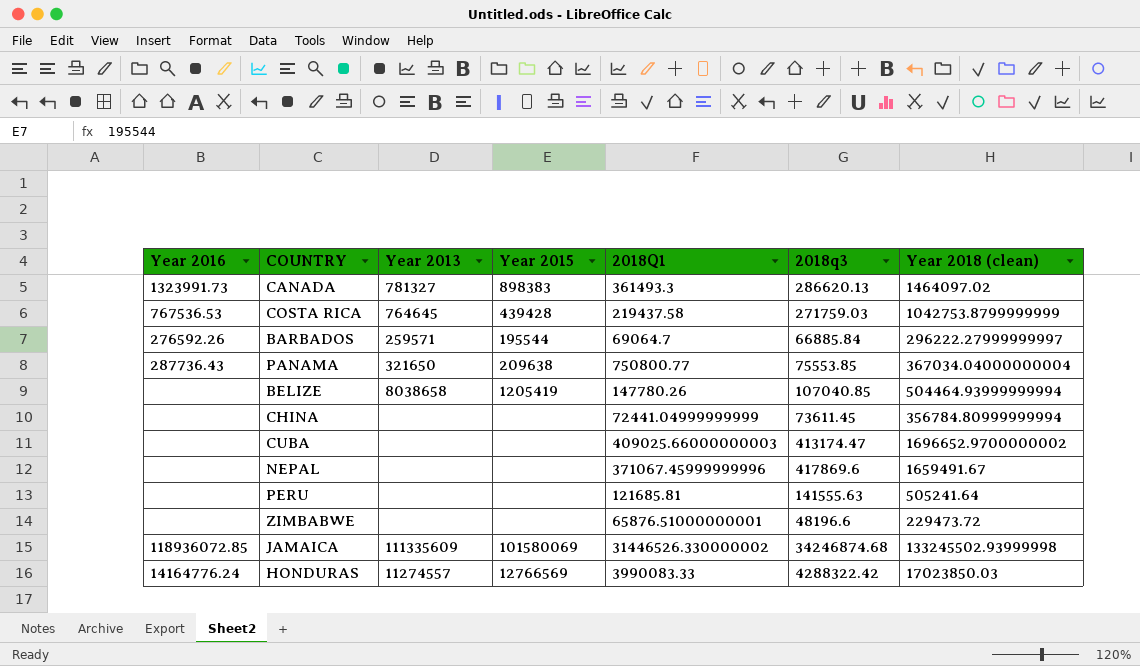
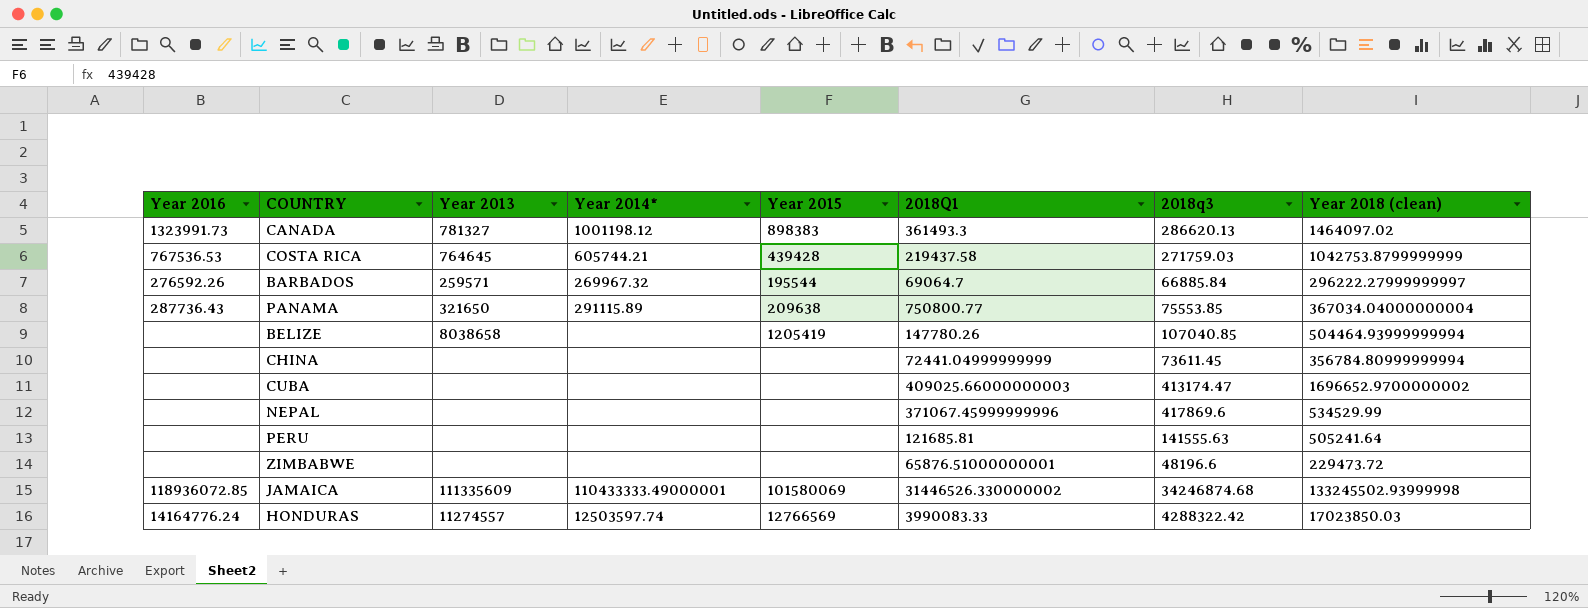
column Year 2014* | position: none -> 4
NEPAL | Year 2018 (clean): 1659491.67 -> 534529.99

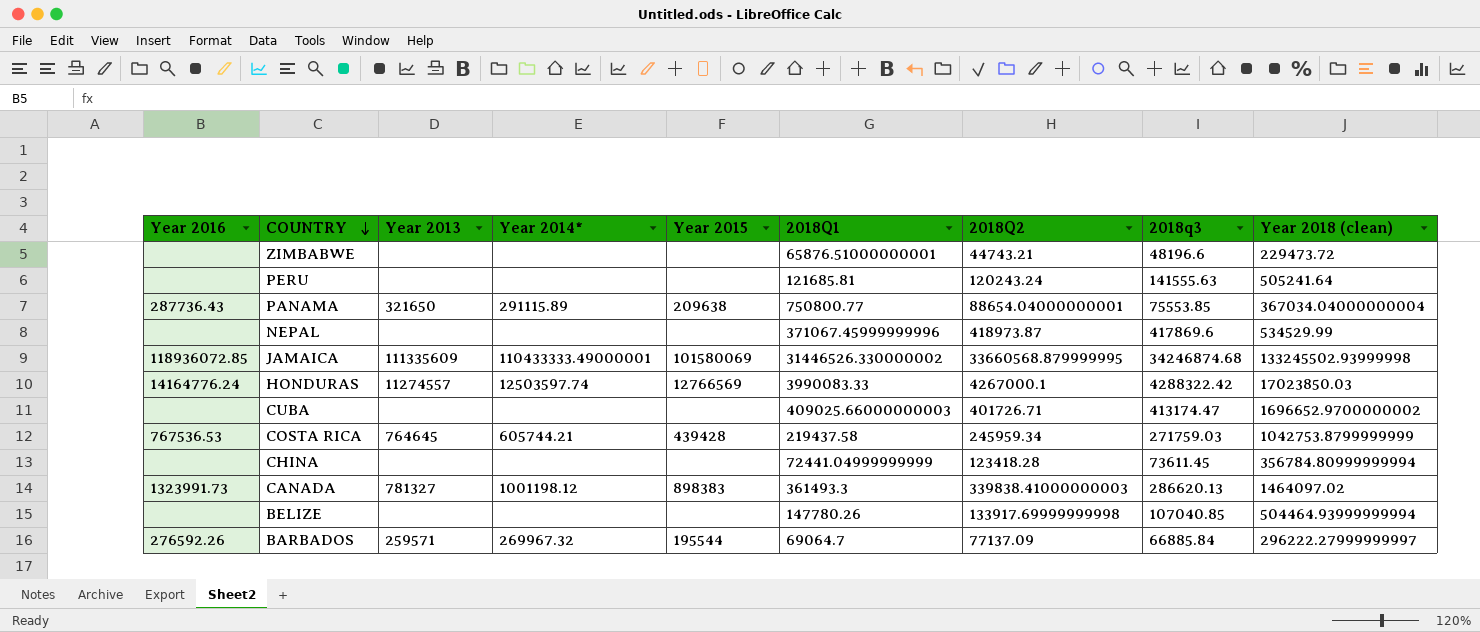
row order: none -> COUNTRY descending
column 2018Q2 | position: none -> 7
BELIZE | Year 2013: 8038658 -> none
BELIZE | Year 2015: 1205419 -> none

